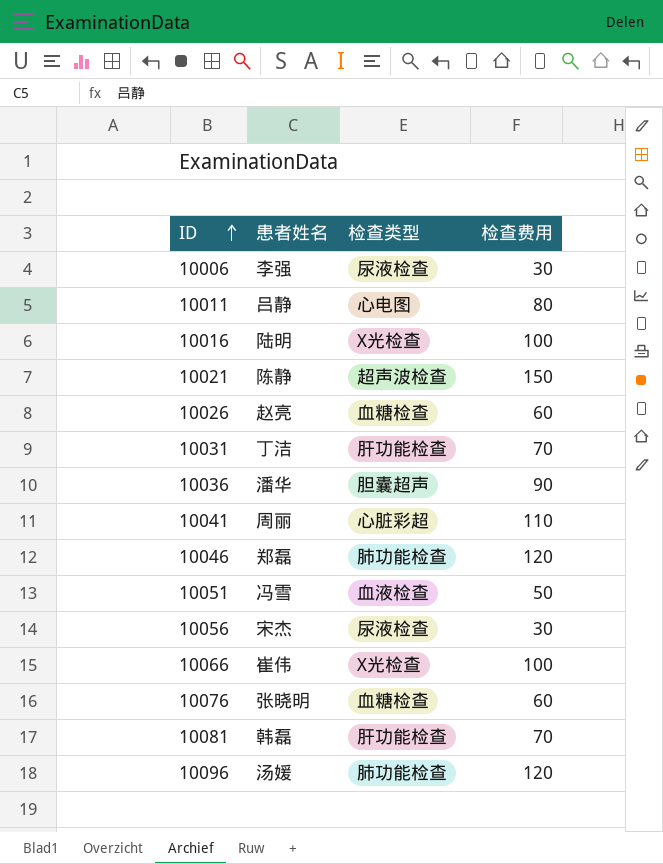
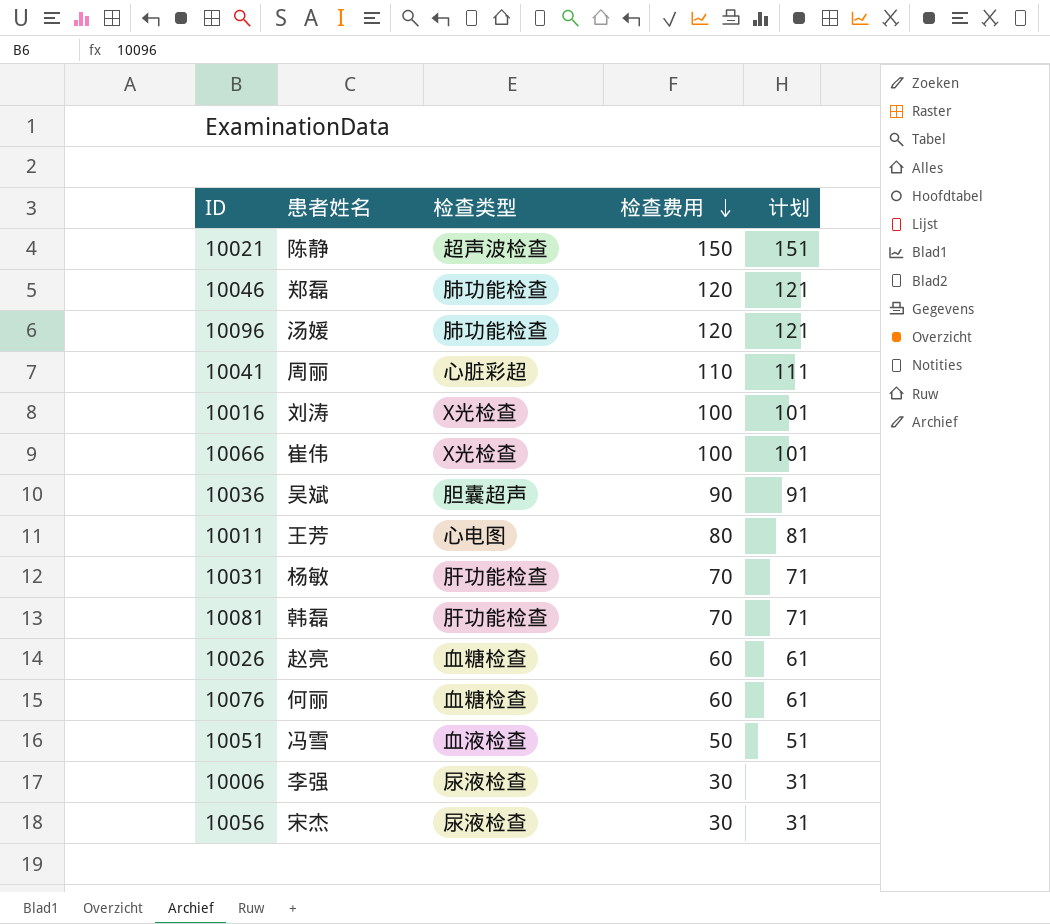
row order: ID ascending -> 检查费用 descending
column 计划 | formula: none -> [检查费用] + 1
10016 | 患者姓名: 陆明 -> 刘涛
10036 | 患者姓名: 潘华 -> 吴斌
10011 | 患者姓名: 吕静 -> 王芳
10031 | 患者姓名: 丁洁 -> 杨敏
10076 | 患者姓名: 张晓明 -> 何丽

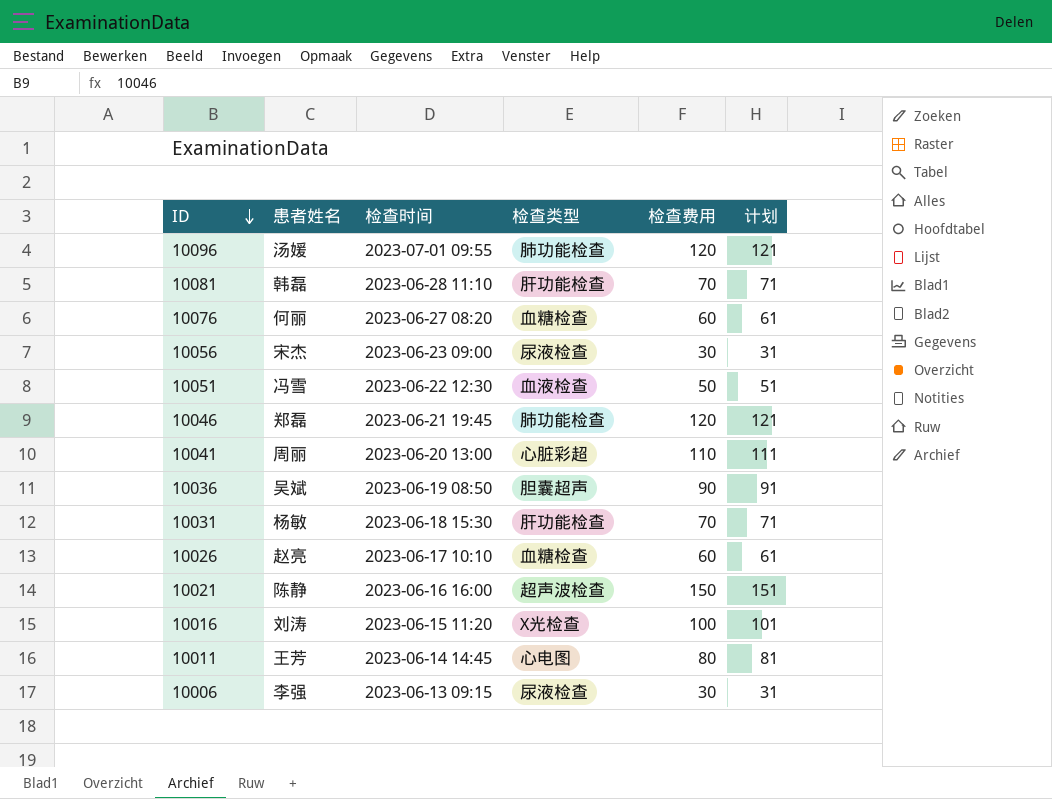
row order: 检查费用 descending -> ID descending
column 检查时间 | position: none -> 3
row 10066: 崔伟 | X光检查 | 100 | 101 -> none

